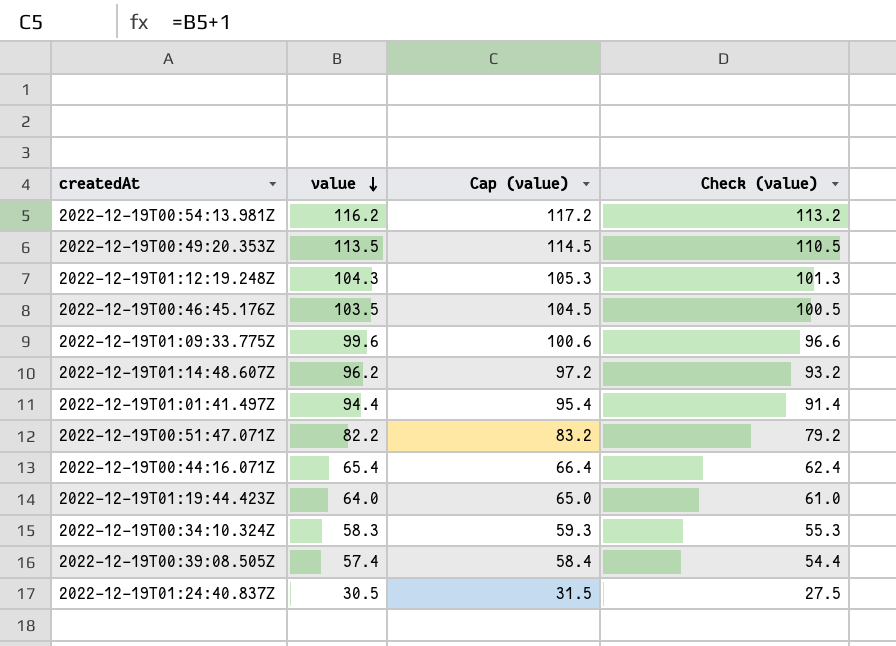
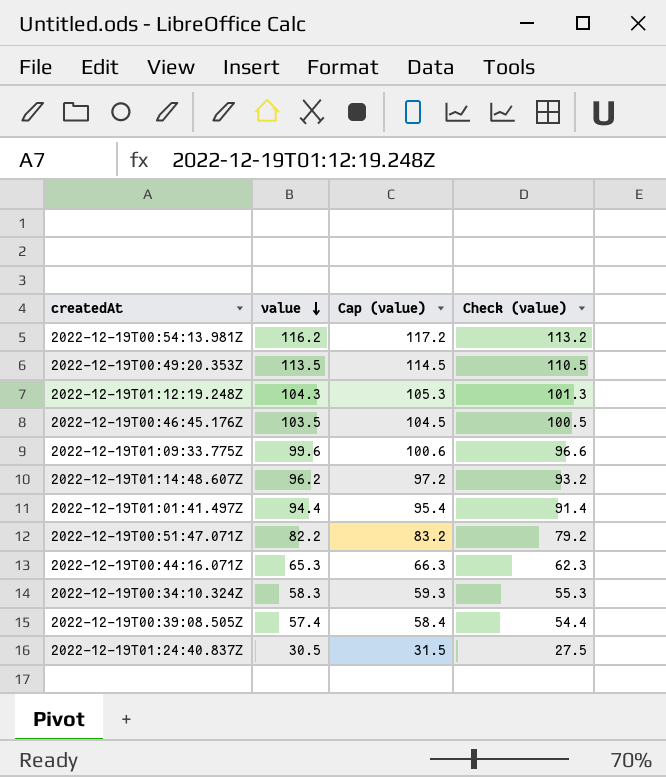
row 2022-12-19T01:19:44.423Z: 64.0 | 65.0 | 61.0 -> none
2022-12-19T00:44:16.071Z | value: 65.4 -> 65.3
2022-12-19T00:44:16.071Z | Cap (value): 66.4 -> 66.3
2022-12-19T00:44:16.071Z | Check (value): 62.4 -> 62.3

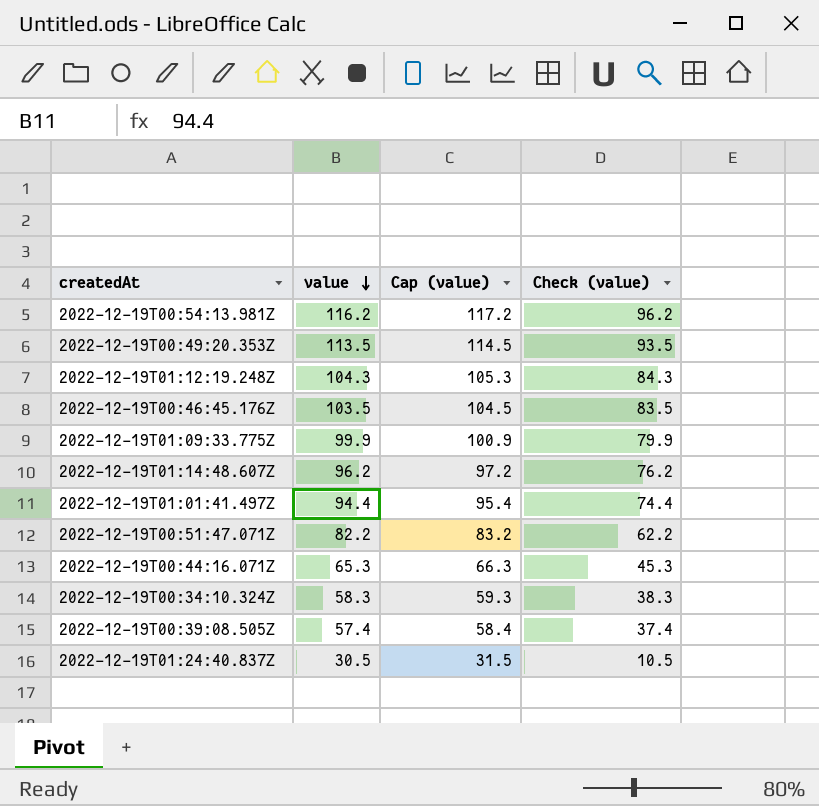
column Check (value) | formula: [value] - 3 -> [value] - 20
2022-12-19T01:09:33.775Z | value: 99.6 -> 99.9
2022-12-19T01:09:33.775Z | Cap (value): 100.6 -> 100.9

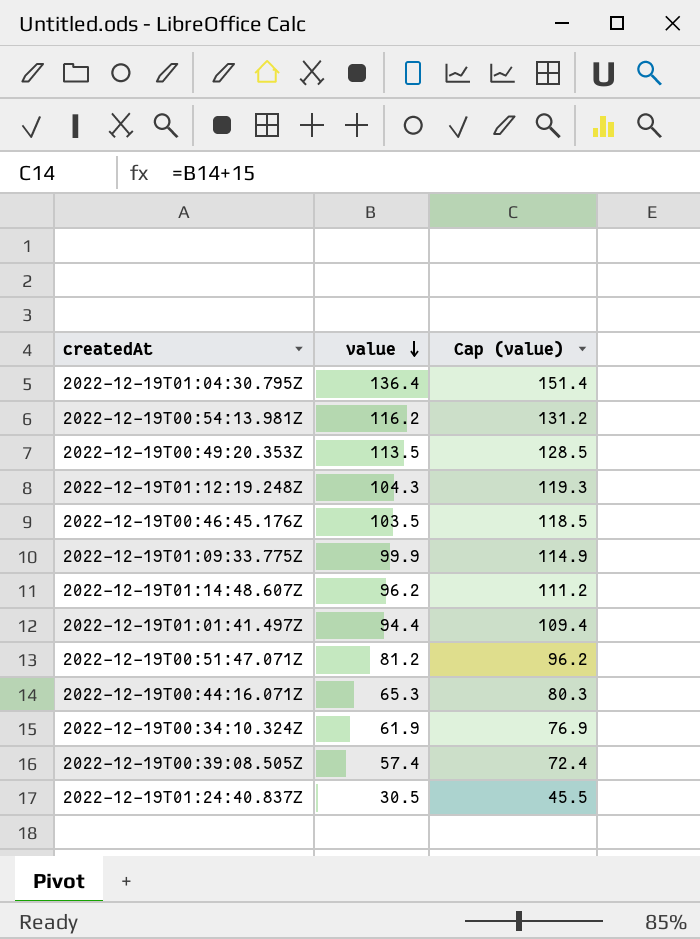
column Check (value) | formula: [value] - 20 -> none
column Cap (value) | formula: [value] + 1 -> [value] + 15
row 2022-12-19T01:04:30.795Z: none -> 136.4 | 151.4
2022-12-19T00:51:47.071Z | value: 82.2 -> 81.2
2022-12-19T00:34:10.324Z | value: 58.3 -> 61.9

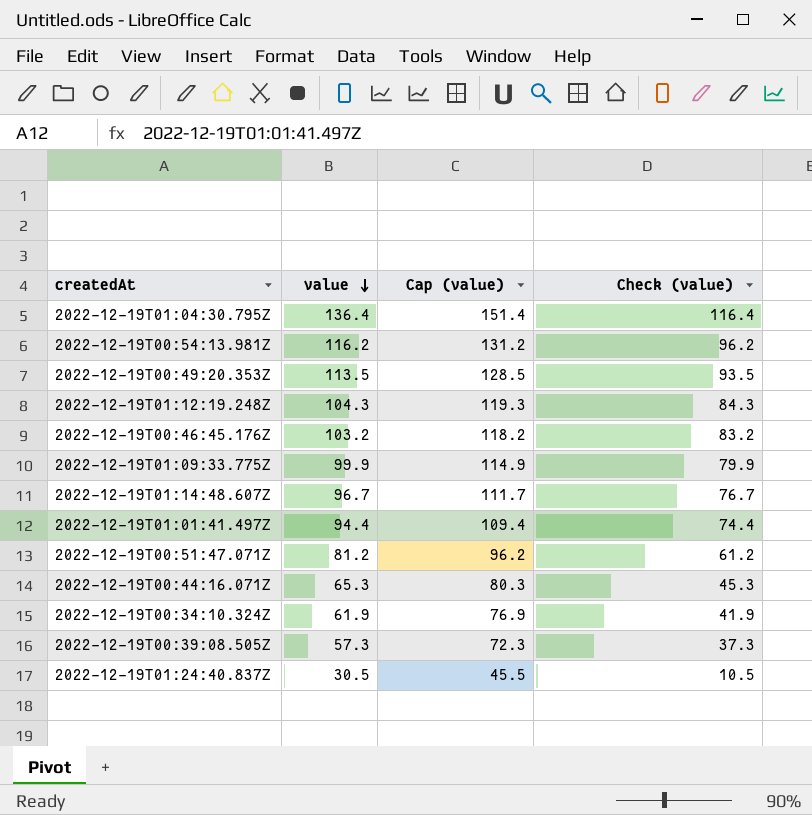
column Check (value) | formula: none -> [value] - 20
2022-12-19T00:46:45.176Z | value: 103.5 -> 103.2
2022-12-19T00:46:45.176Z | Cap (value): 118.5 -> 118.2
2022-12-19T01:14:48.607Z | value: 96.2 -> 96.7
2022-12-19T01:14:48.607Z | Cap (value): 111.2 -> 111.7
2022-12-19T00:39:08.505Z | value: 57.4 -> 57.3
2022-12-19T00:39:08.505Z | Cap (value): 72.4 -> 72.3

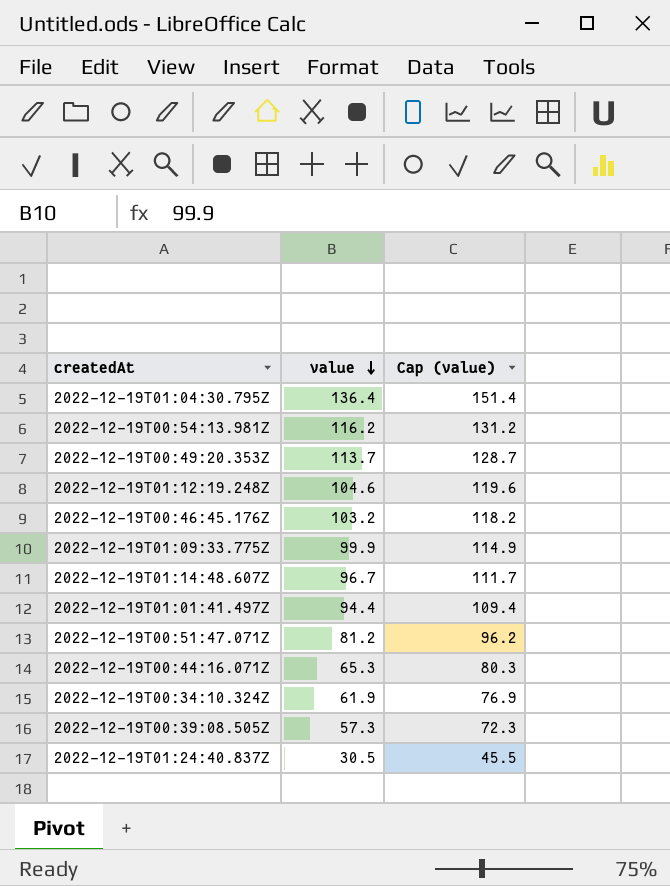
column Check (value) | formula: [value] - 20 -> none
2022-12-19T00:49:20.353Z | value: 113.5 -> 113.7
2022-12-19T00:49:20.353Z | Cap (value): 128.5 -> 128.7
2022-12-19T01:12:19.248Z | value: 104.3 -> 104.6
2022-12-19T01:12:19.248Z | Cap (value): 119.3 -> 119.6

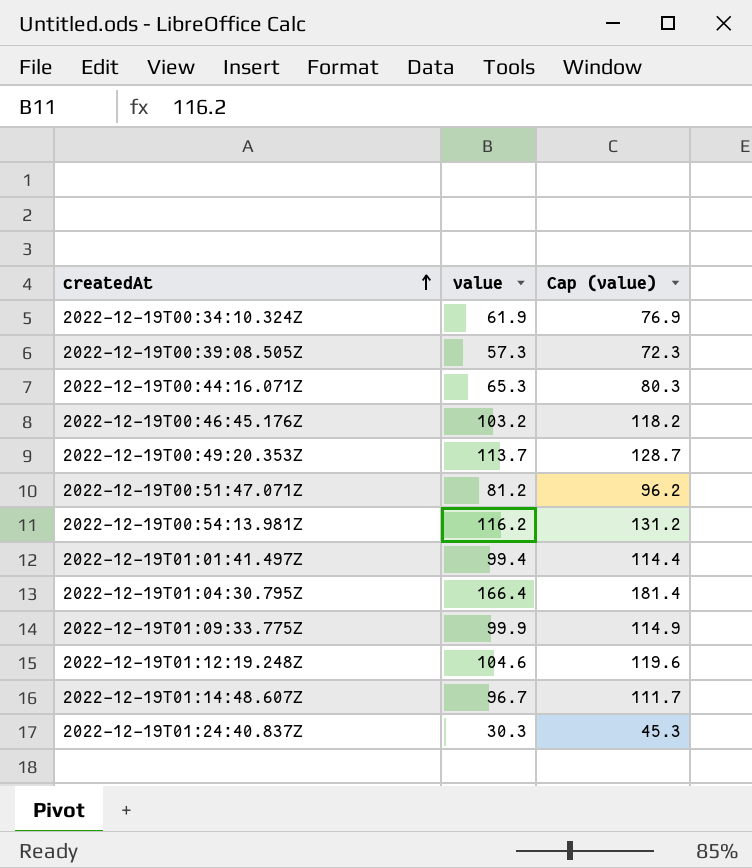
row order: value descending -> createdAt ascending
2022-12-19T01:01:41.497Z | value: 94.4 -> 99.4
2022-12-19T01:01:41.497Z | Cap (value): 109.4 -> 114.4
2022-12-19T01:04:30.795Z | value: 136.4 -> 166.4
2022-12-19T01:04:30.795Z | Cap (value): 151.4 -> 181.4
2022-12-19T01:24:40.837Z | value: 30.5 -> 30.3
2022-12-19T01:24:40.837Z | Cap (value): 45.5 -> 45.3

